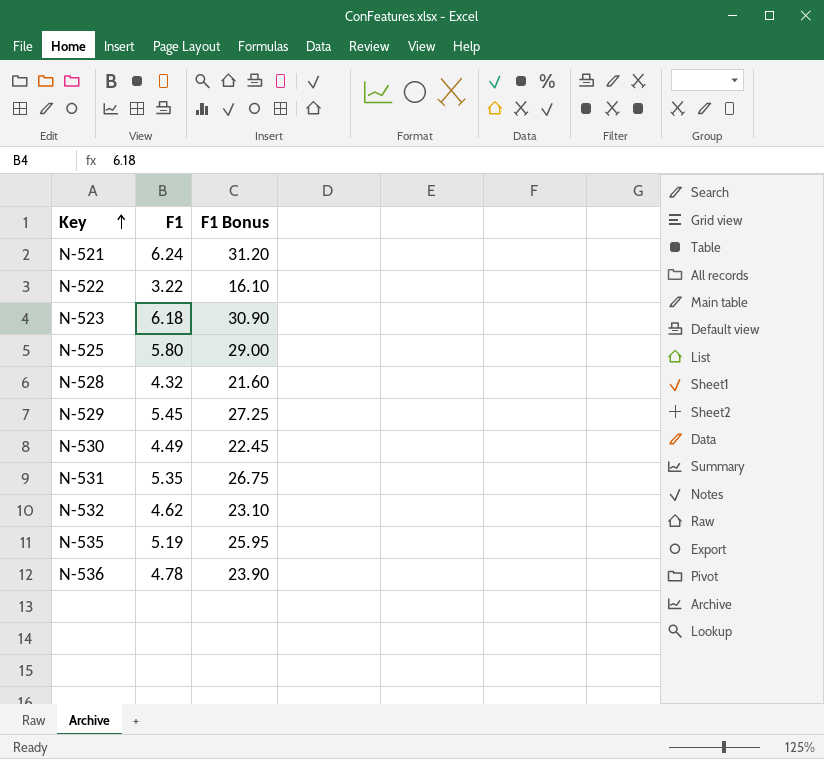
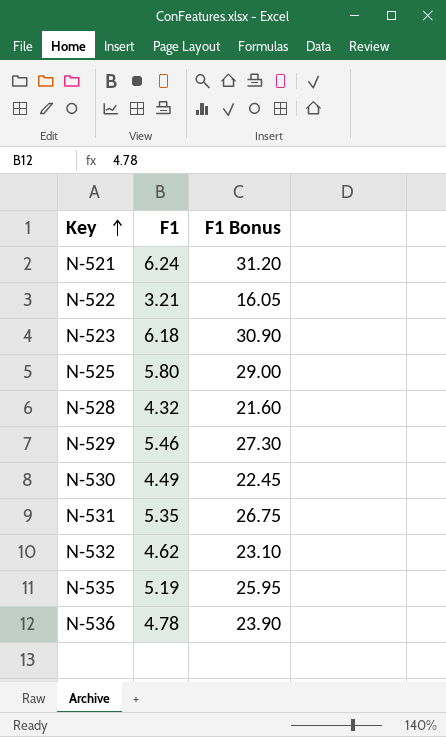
N-522 | F1: 3.22 -> 3.21
N-522 | F1 Bonus: 16.10 -> 16.05
N-529 | F1: 5.45 -> 5.46
N-529 | F1 Bonus: 27.25 -> 27.30

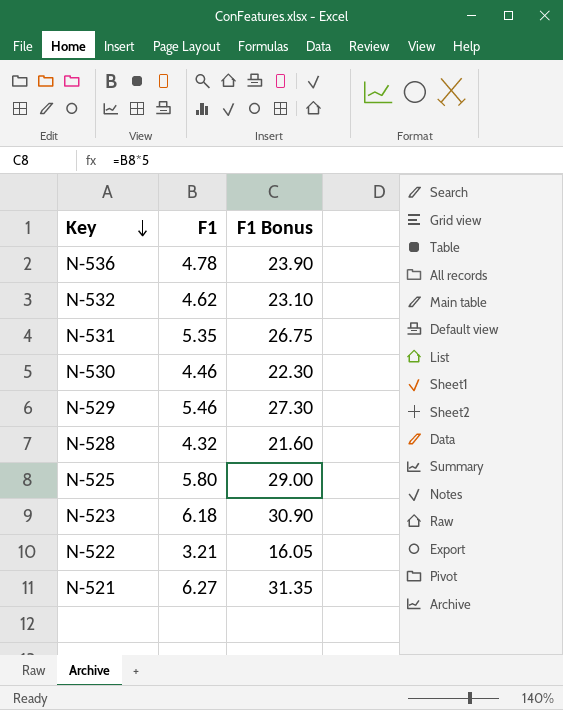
row order: Key ascending -> Key descending
row N-535: 5.19 | 25.95 -> none
N-530 | F1: 4.49 -> 4.46
N-530 | F1 Bonus: 22.45 -> 22.30
N-521 | F1: 6.24 -> 6.27
N-521 | F1 Bonus: 31.20 -> 31.35

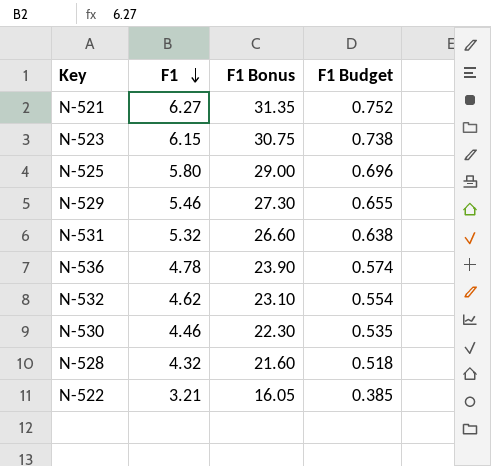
row order: Key descending -> F1 descending
column F1 Budget | formula: none -> [F1] * 0.12
N-523 | F1: 6.18 -> 6.15
N-523 | F1 Bonus: 30.90 -> 30.75
N-531 | F1: 5.35 -> 5.32
N-531 | F1 Bonus: 26.75 -> 26.60

